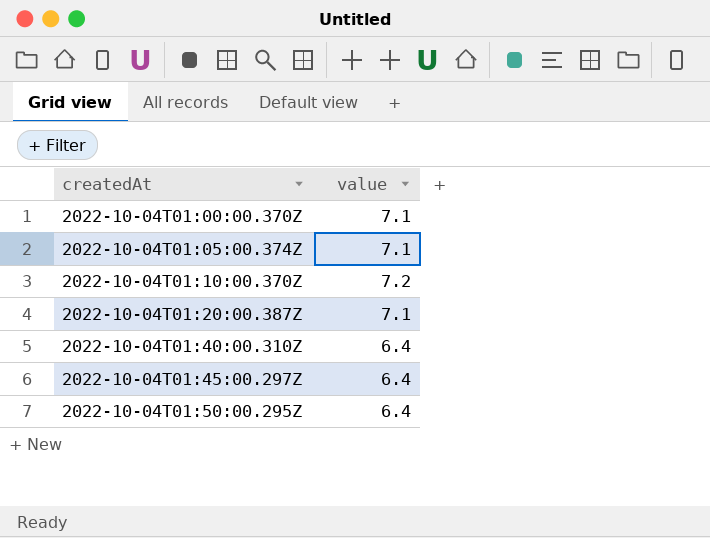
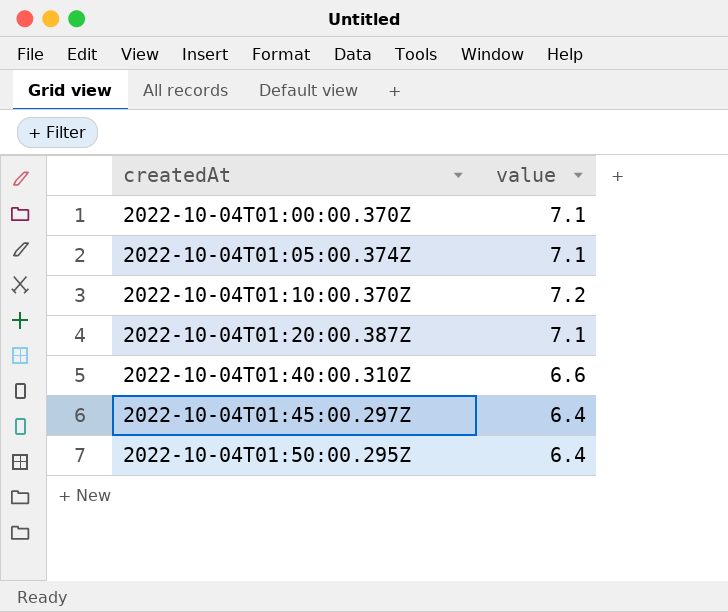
2022-10-04T01:40:00.310Z | value: 6.4 -> 6.6

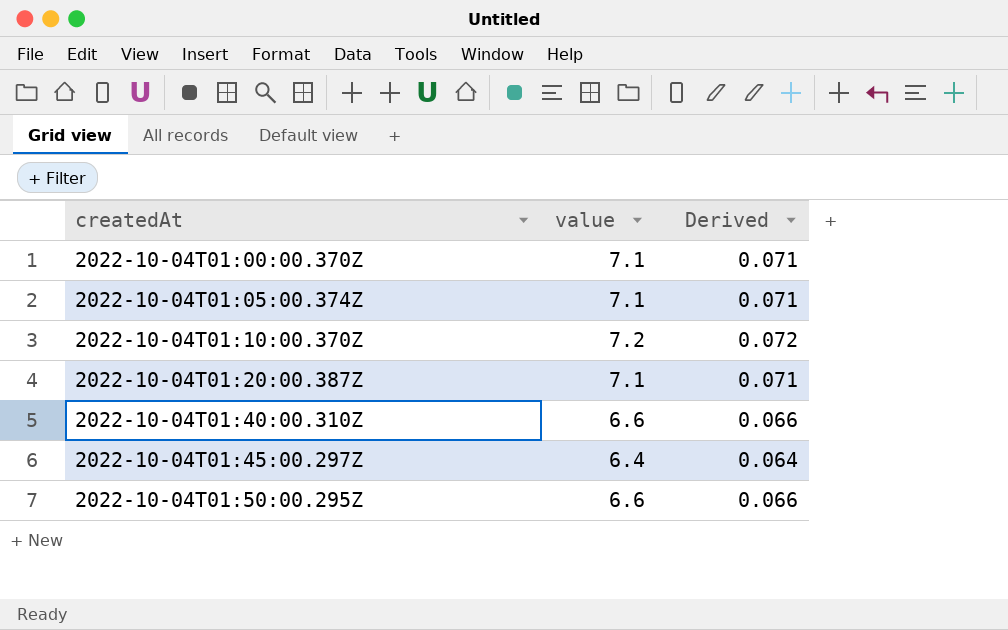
column Derived | formula: none -> [value] * 0.01
2022-10-04T01:50:00.295Z | value: 6.4 -> 6.6

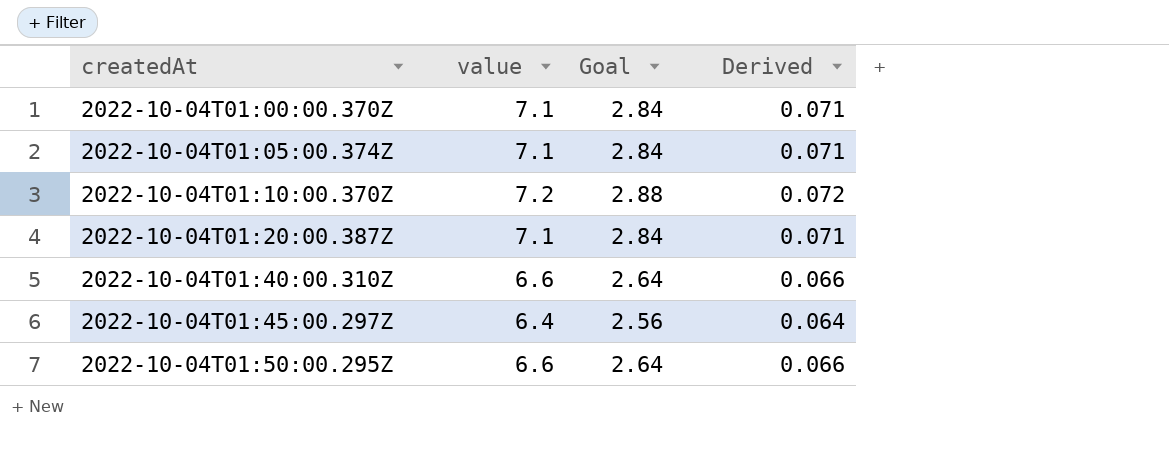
column Goal | formula: none -> [value] * 0.4

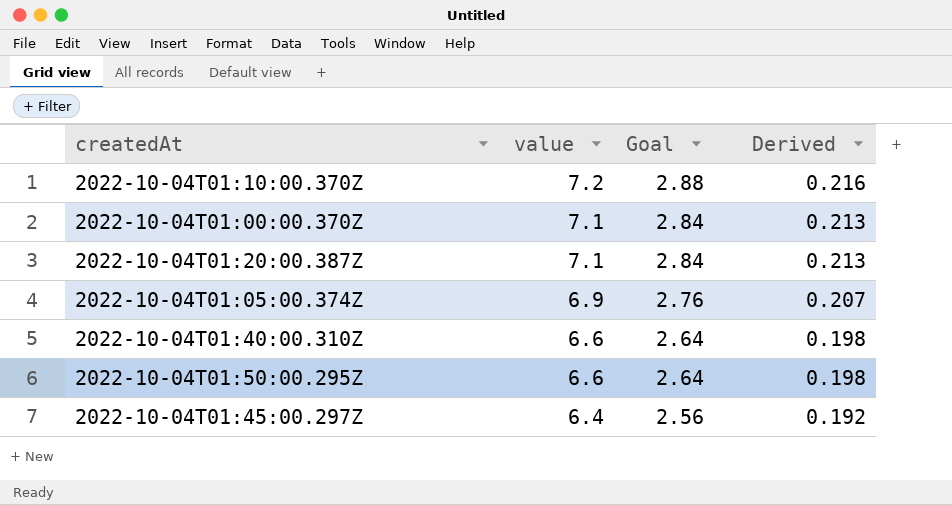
row order: createdAt ascending -> value descending
column Derived | formula: [value] * 0.01 -> [value] * 0.03
2022-10-04T01:05:00.374Z | value: 7.1 -> 6.9
2022-10-04T01:05:00.374Z | Goal: 2.84 -> 2.76

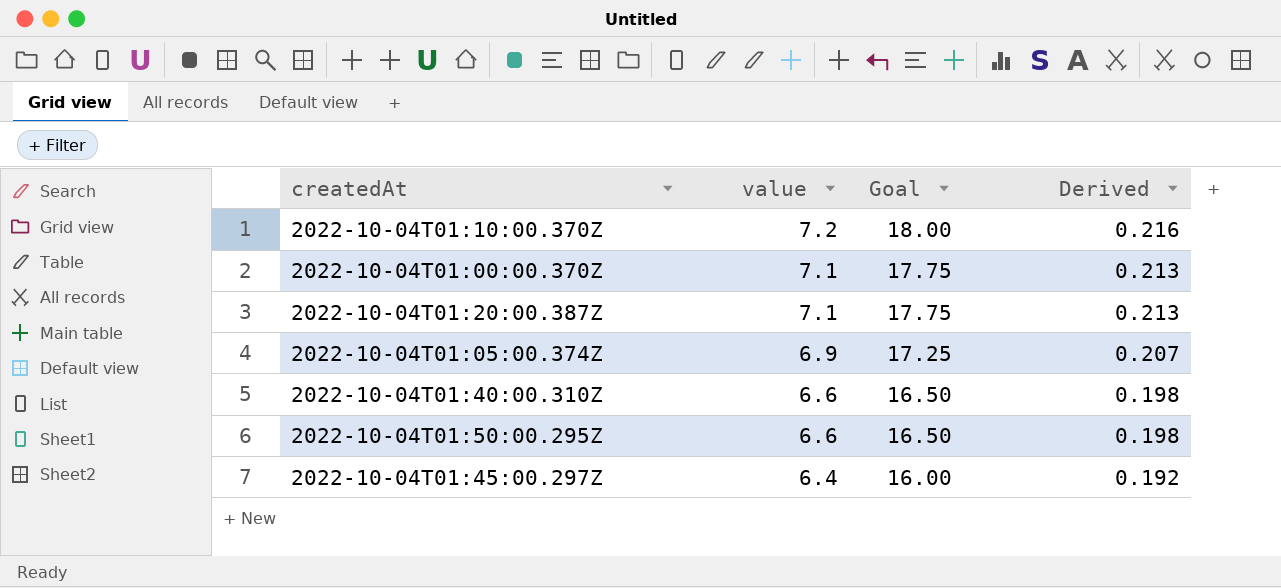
column Goal | formula: [value] * 0.4 -> [value] * 2.5

